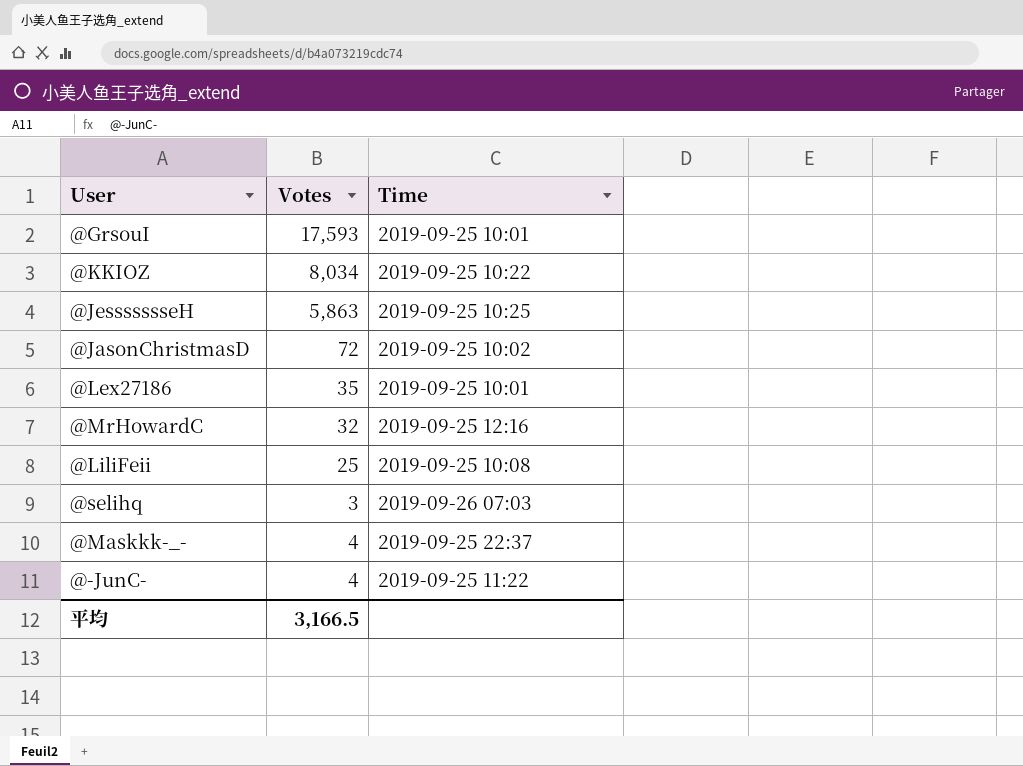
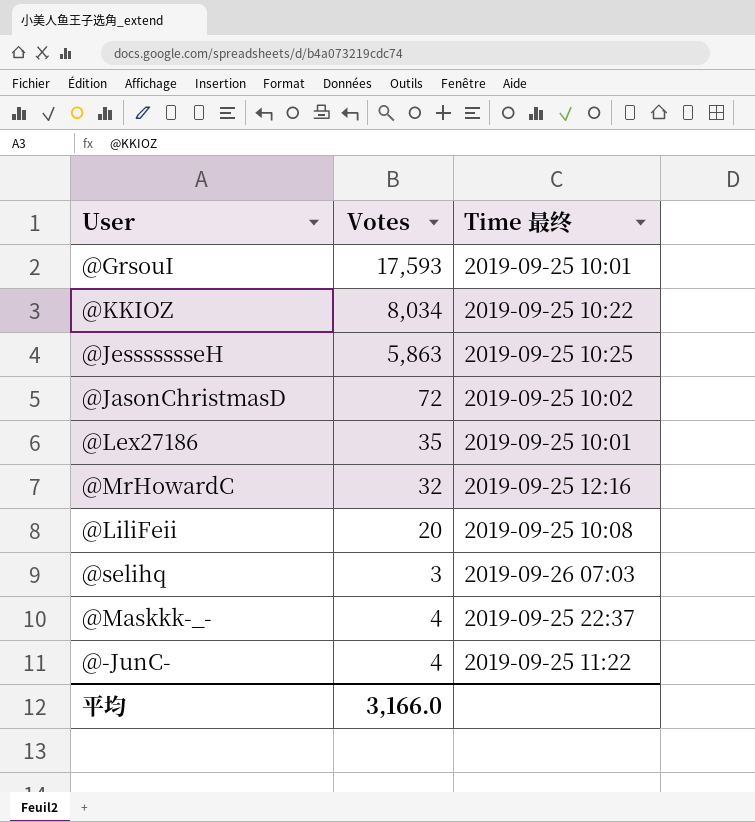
column name: Time -> Time 最终
@LiliFeii | Votes: 25 -> 20
平均 | Votes: 3,166.5 -> 3,166.0

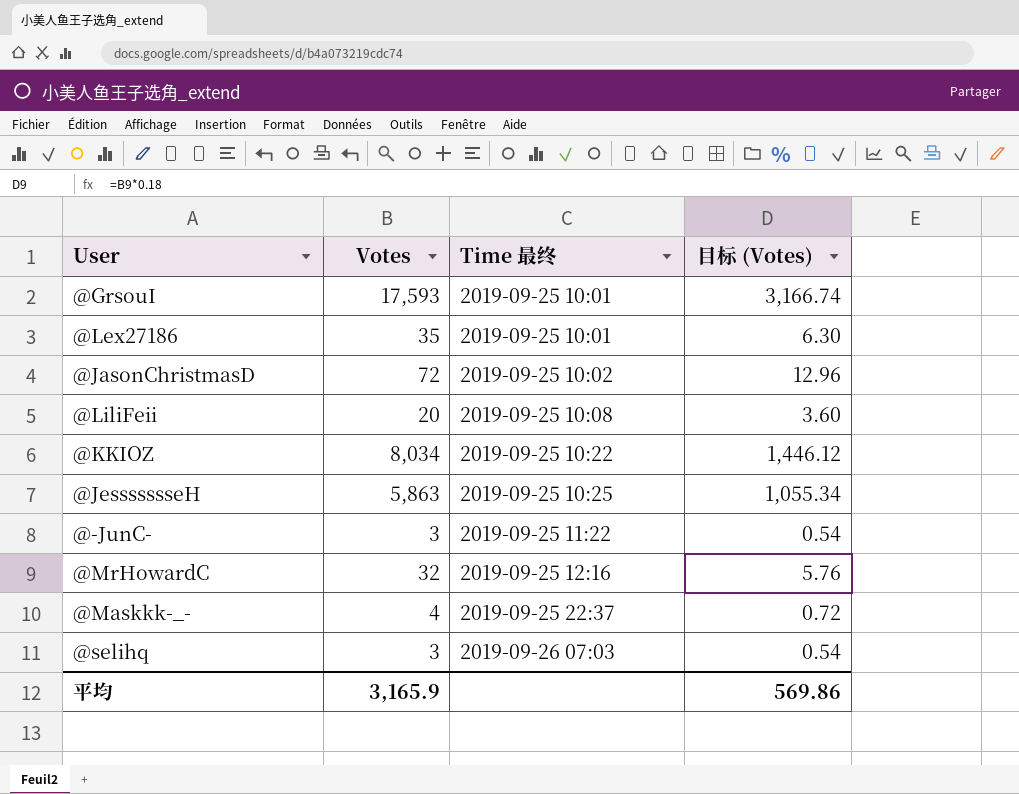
row order: none -> Time 最终 ascending
column 目标 (Votes) | formula: none -> [Votes] * 0.18
@-JunC- | Votes: 4 -> 3
平均 | Votes: 3,166.0 -> 3,165.9

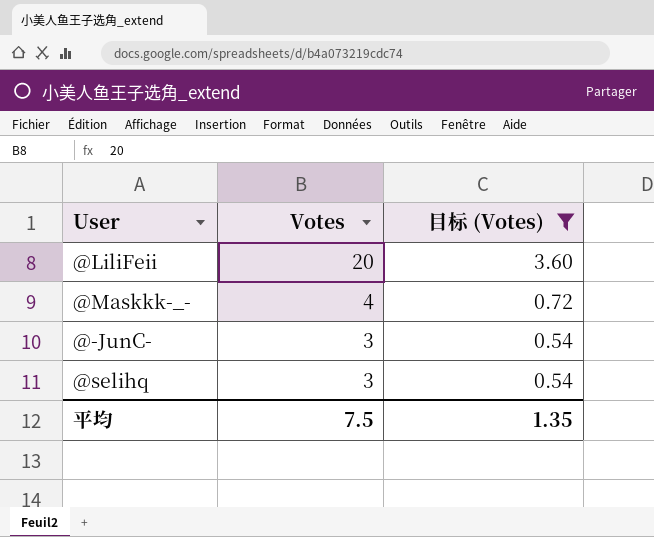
filter: none -> 目标 (Votes) <= 3.60
row order: Time 最终 ascending -> Votes descending
column Time 最终 | position: 3 -> none
平均 | Votes: 3,165.9 -> 7.5
平均 | 目标 (Votes): 569.86 -> 1.35

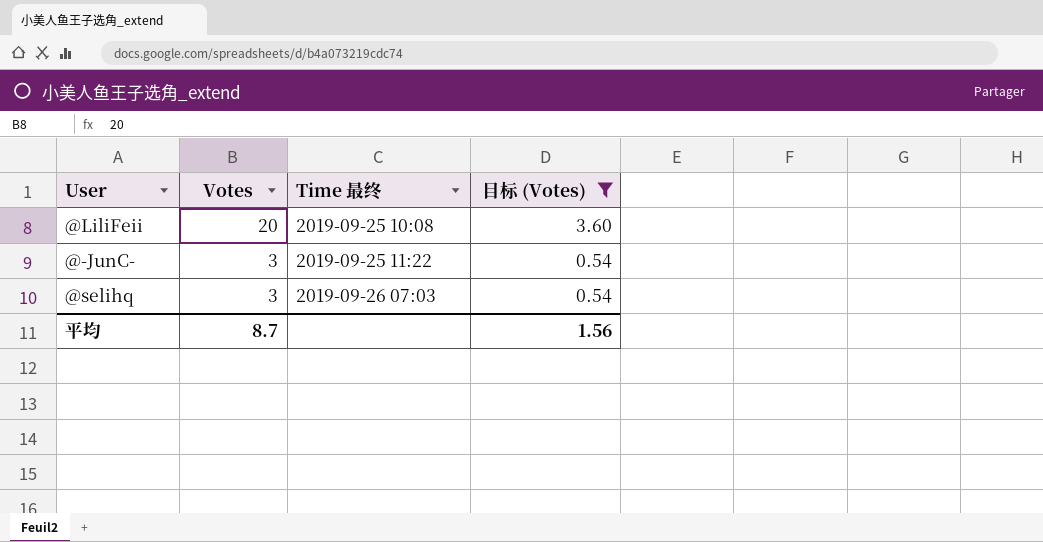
column Time 最终 | position: none -> 3
row @Maskkk-_-: 4 | 0.72 -> none
平均 | Votes: 7.5 -> 8.7
平均 | 目标 (Votes): 1.35 -> 1.56

